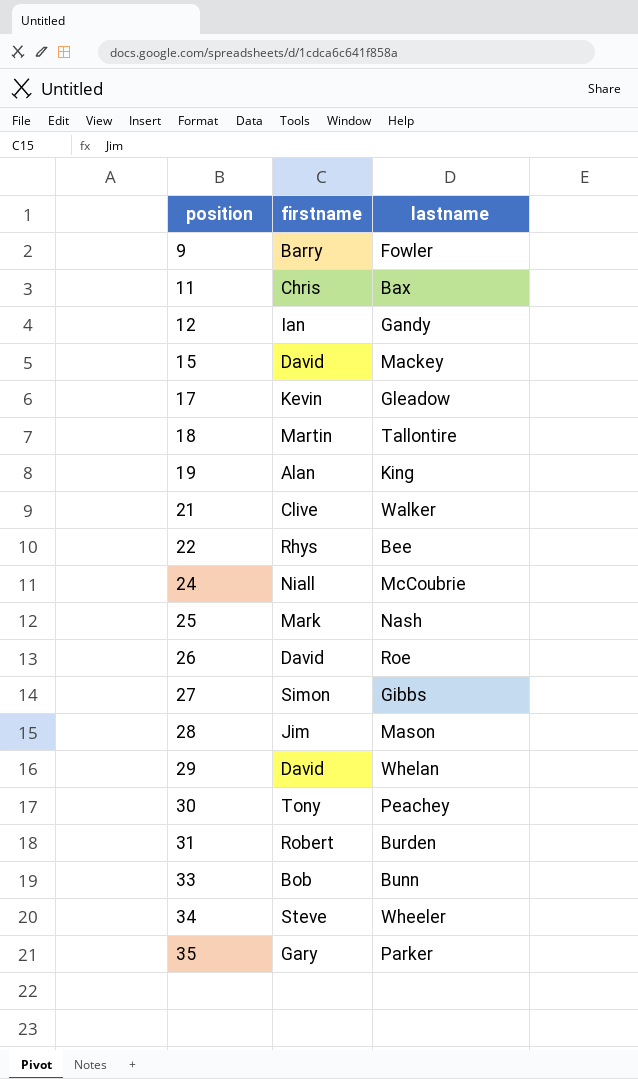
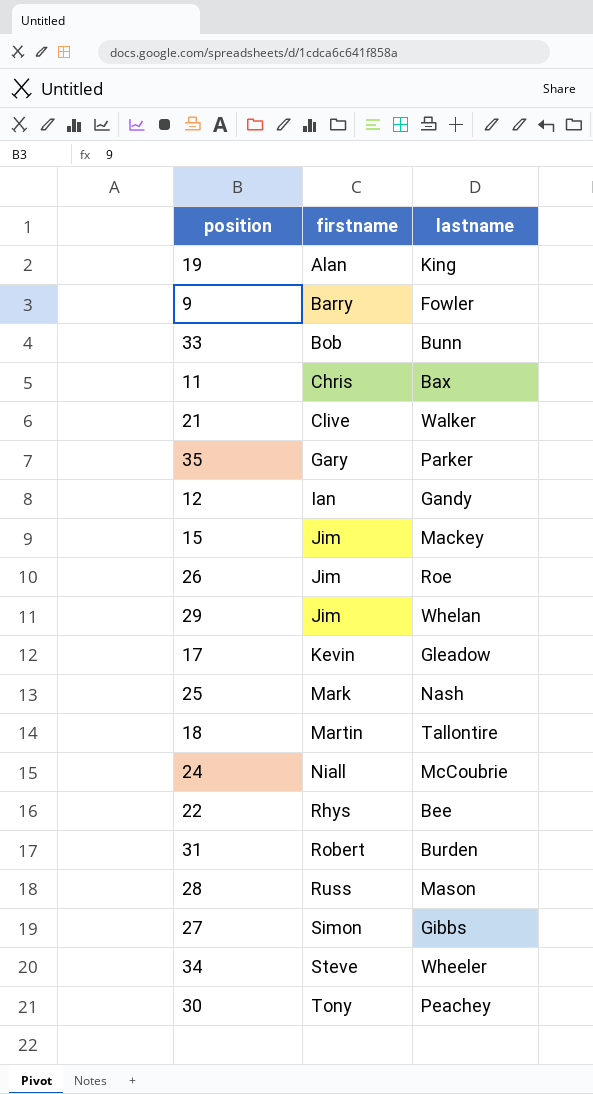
row order: position ascending -> firstname ascending
15 | firstname: David -> Jim
26 | firstname: David -> Jim
29 | firstname: David -> Jim
28 | firstname: Jim -> Russ

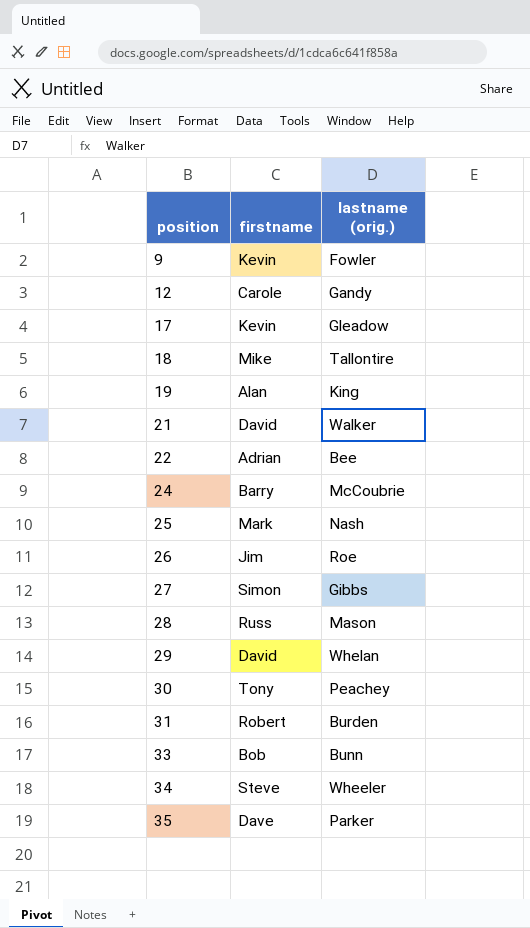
row order: firstname ascending -> position ascending
column name: lastname -> lastname (orig.)
row 11: Chris | Bax -> none
row 15: Jim | Mackey -> none
9 | firstname: Barry -> Kevin
12 | firstname: Ian -> Carole
18 | firstname: Martin -> Mike
21 | firstname: Clive -> David
22 | firstname: Rhys -> Adrian
24 | firstname: Niall -> Barry
29 | firstname: Jim -> David
35 | firstname: Gary -> Dave

